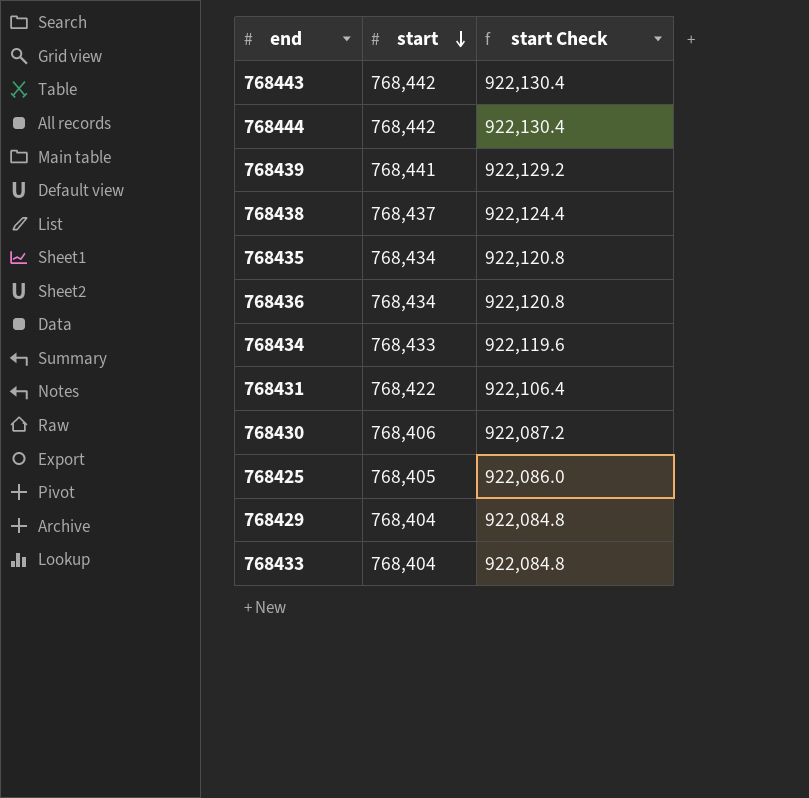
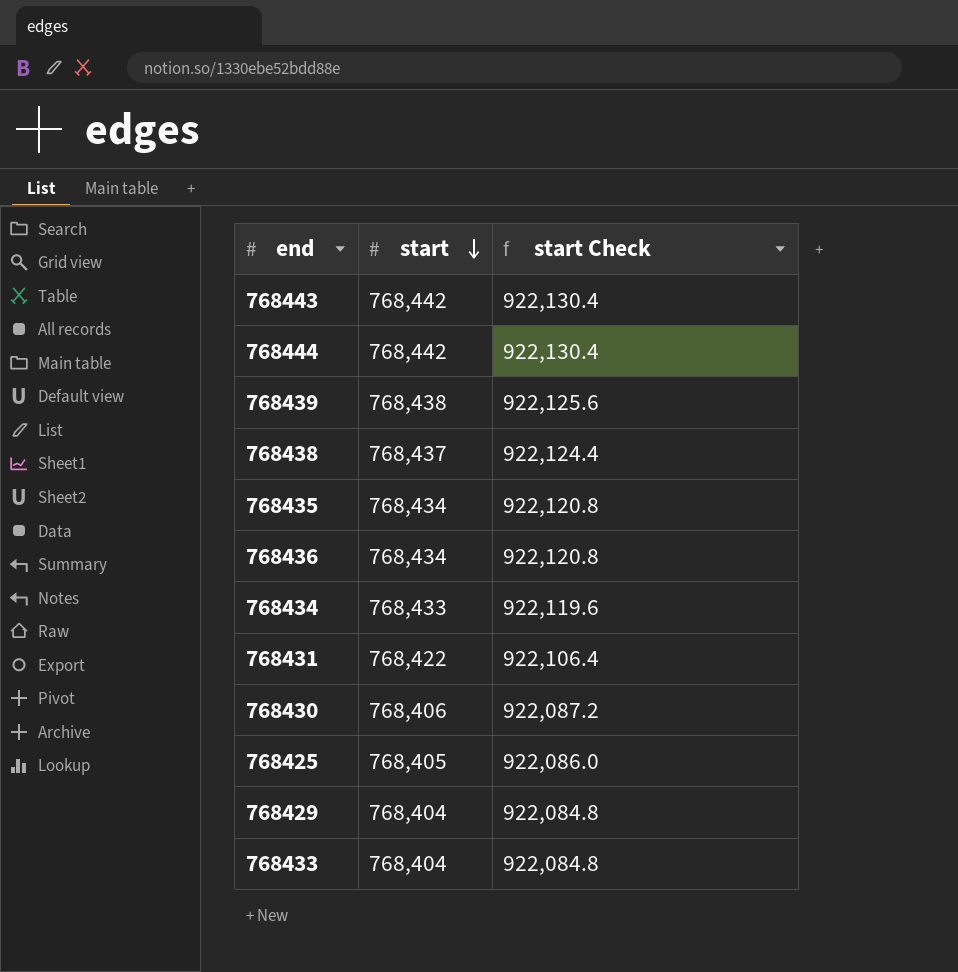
768439 | start: 768,441 -> 768,438
768439 | start Check: 922,129.2 -> 922,125.6

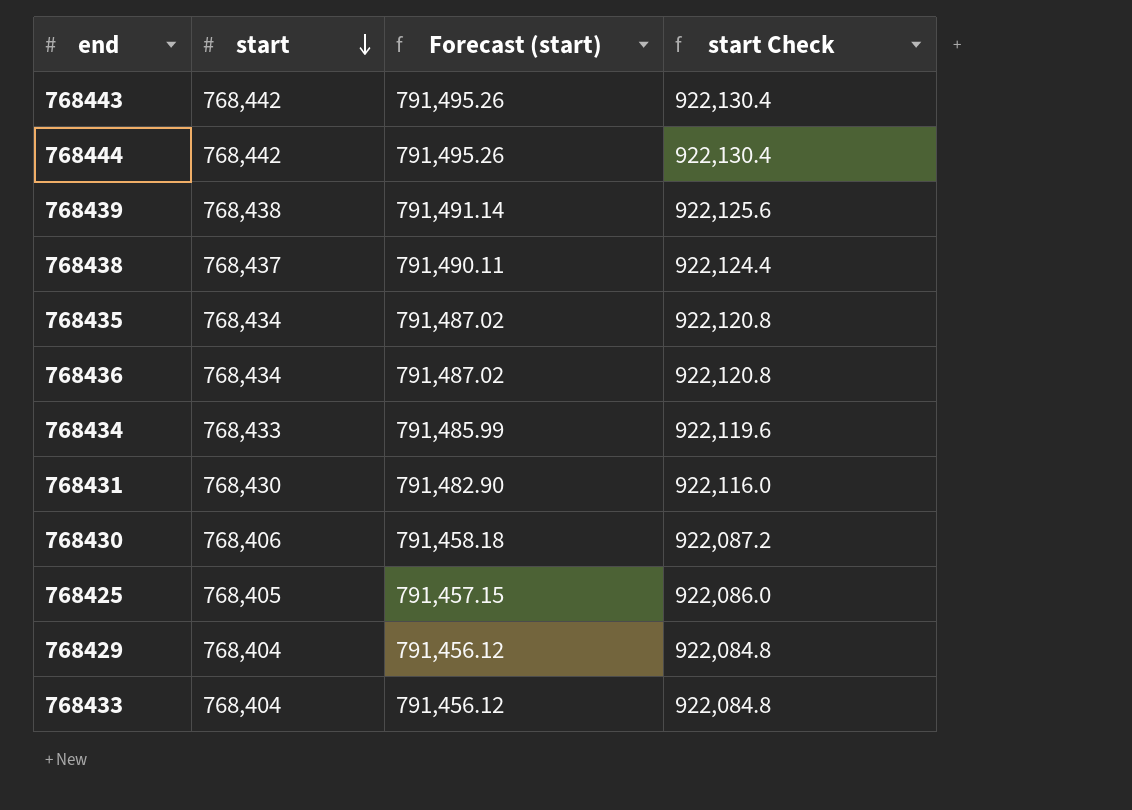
column Forecast (start) | formula: none -> [start] * 1.03
768431 | start: 768,422 -> 768,430
768431 | start Check: 922,106.4 -> 922,116.0

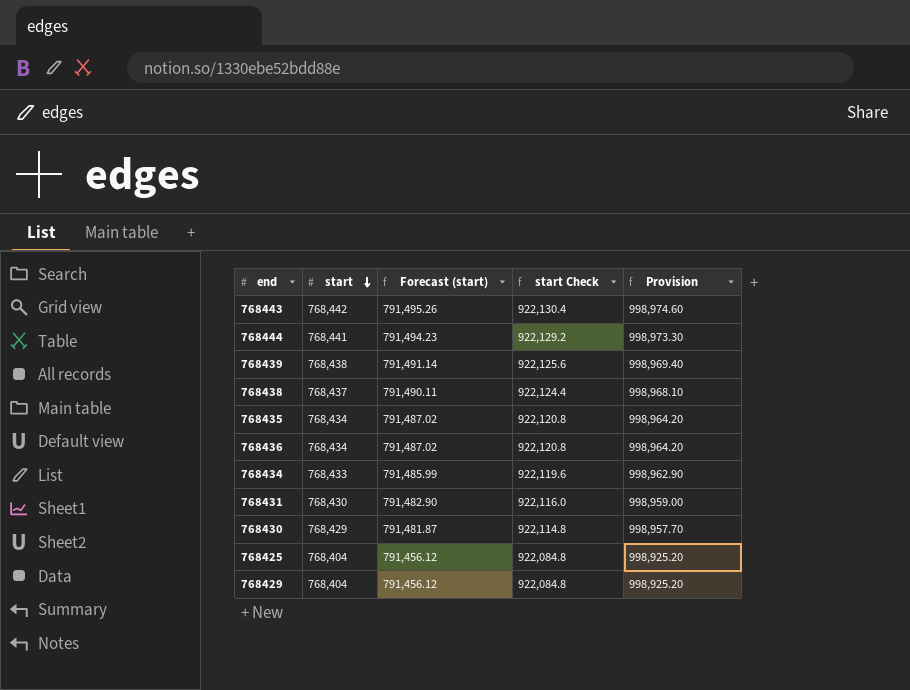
column Provision | formula: none -> [start] * 1.3
row 768433: 768,404 | 791,456.12 | 922,084.8 -> none
768444 | start: 768,442 -> 768,441
768444 | Forecast (start): 791,495.26 -> 791,494.23
768444 | start Check: 922,130.4 -> 922,129.2
768430 | start: 768,406 -> 768,429
768430 | Forecast (start): 791,458.18 -> 791,481.87
768430 | start Check: 922,087.2 -> 922,114.8
768425 | start: 768,405 -> 768,404
768425 | Forecast (start): 791,457.15 -> 791,456.12
768425 | start Check: 922,086.0 -> 922,084.8

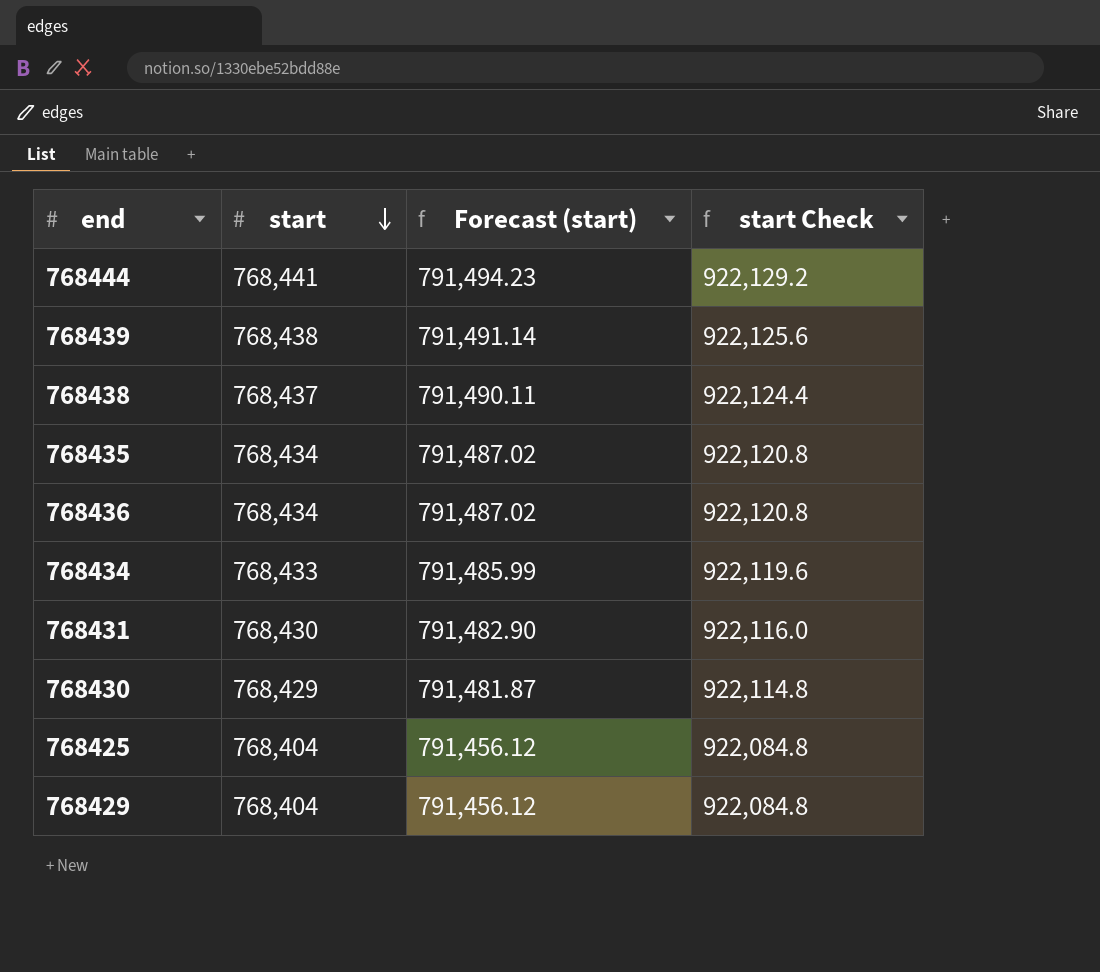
column Provision | formula: [start] * 1.3 -> none
row 768443: 768,442 | 791,495.26 | 922,130.4 | 998,974.60 -> none

